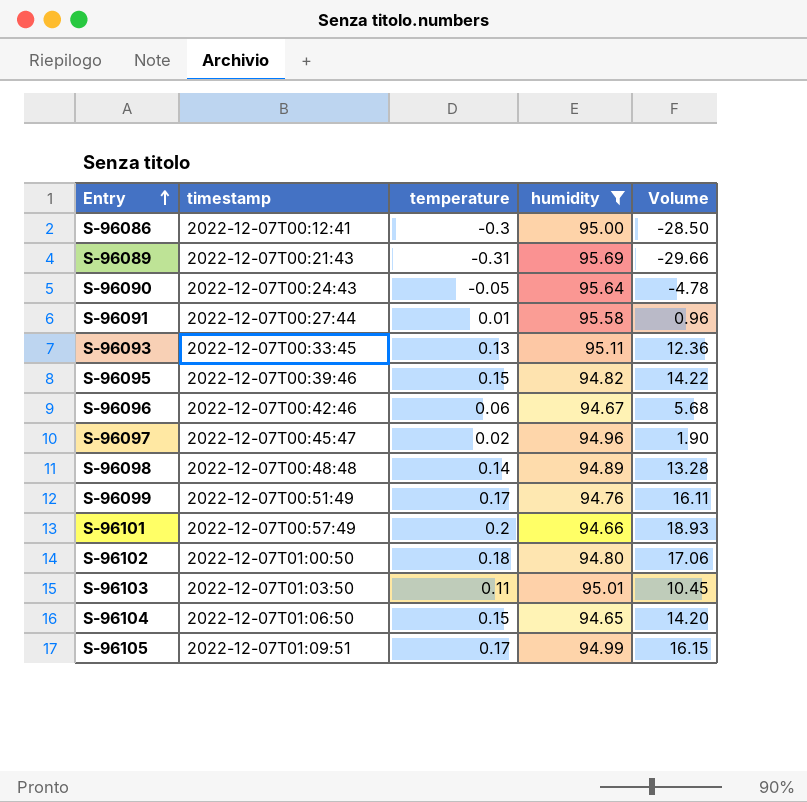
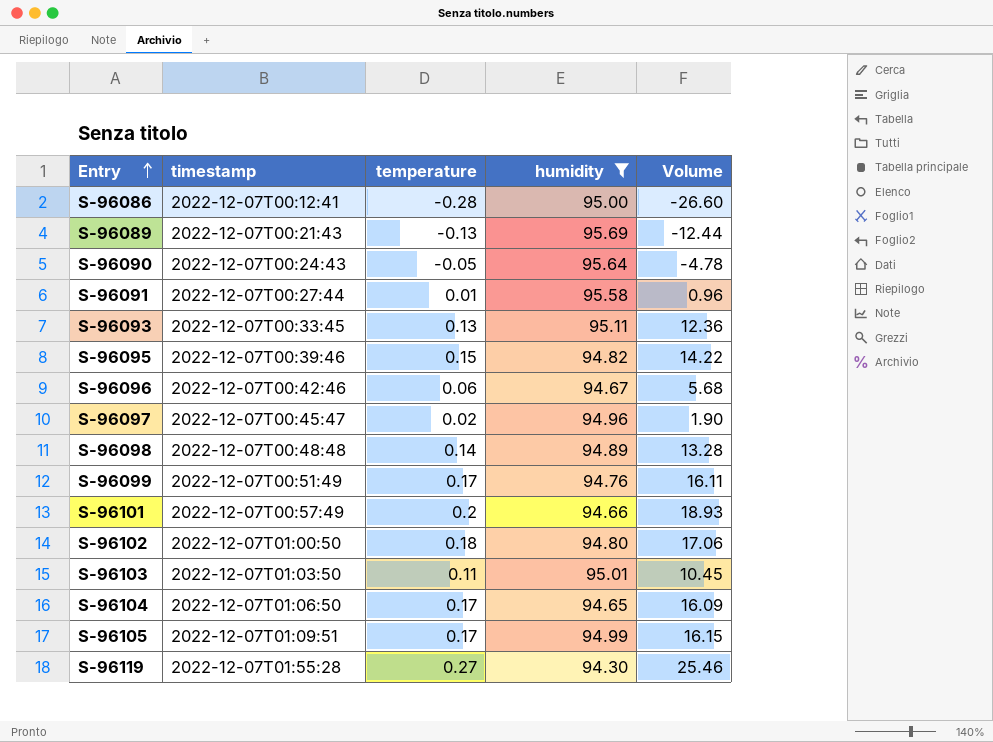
S-96086 | temperature: -0.3 -> -0.28
S-96086 | Volume: -28.50 -> -26.60
S-96089 | temperature: -0.31 -> -0.13
S-96089 | Volume: -29.66 -> -12.44
S-96104 | temperature: 0.15 -> 0.17
S-96104 | Volume: 14.20 -> 16.09
row S-96119: none -> 2022-12-07T01:55:28 | 0.27 | 94.30 | 25.46

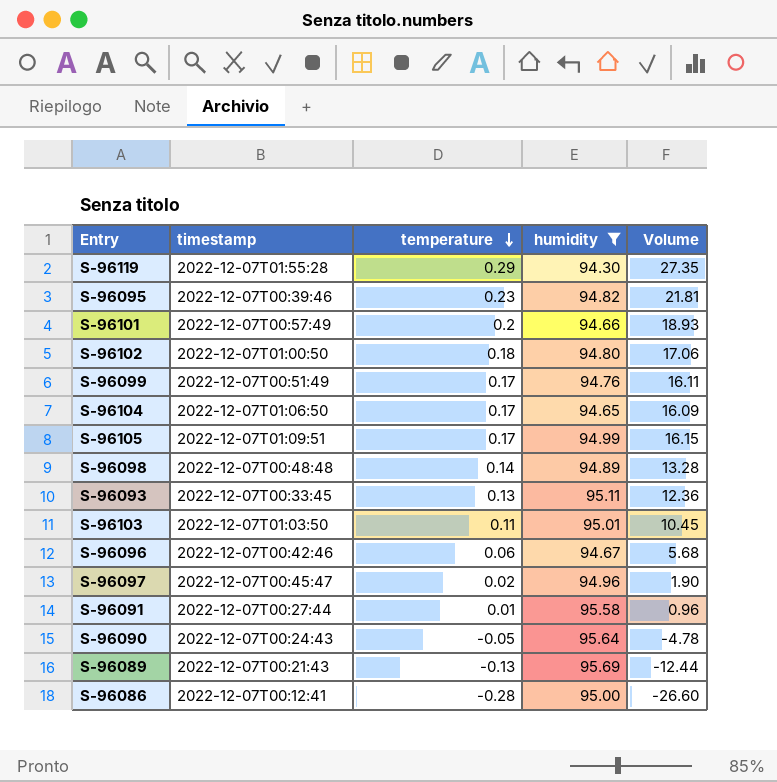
row order: Entry ascending -> temperature descending
S-96119 | temperature: 0.27 -> 0.29
S-96119 | Volume: 25.46 -> 27.35
S-96095 | temperature: 0.15 -> 0.23
S-96095 | Volume: 14.22 -> 21.81

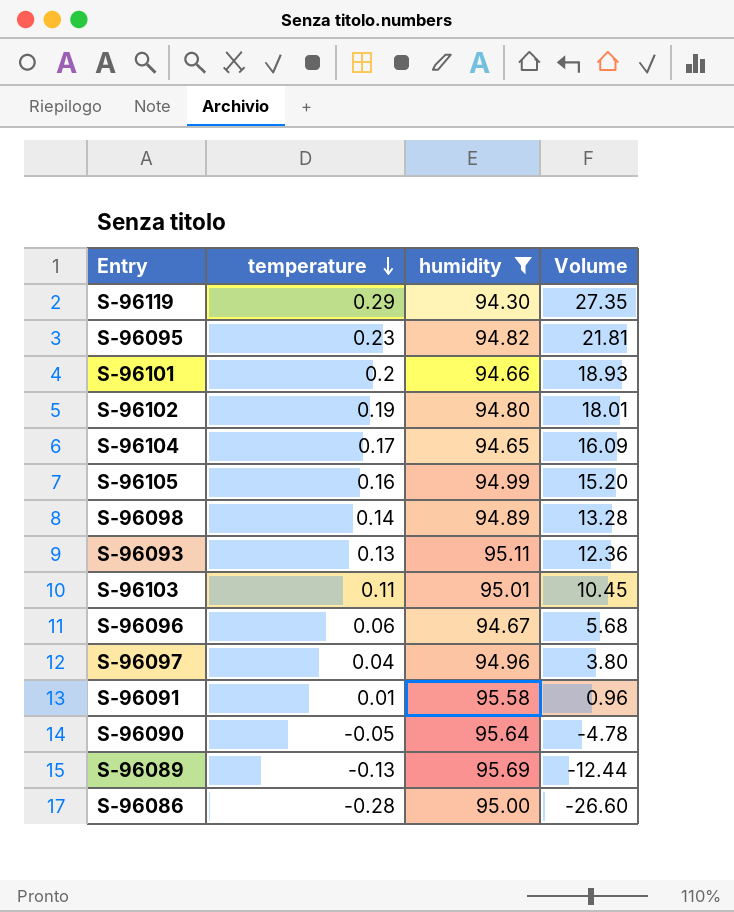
column timestamp | position: 2 -> none
row S-96099: 2022-12-07T00:51:49 | 0.17 | 94.76 | 16.11 -> none
S-96102 | temperature: 0.18 -> 0.19
S-96102 | Volume: 17.06 -> 18.01
S-96105 | temperature: 0.17 -> 0.16
S-96105 | Volume: 16.15 -> 15.20
S-96097 | temperature: 0.02 -> 0.04
S-96097 | Volume: 1.90 -> 3.80

